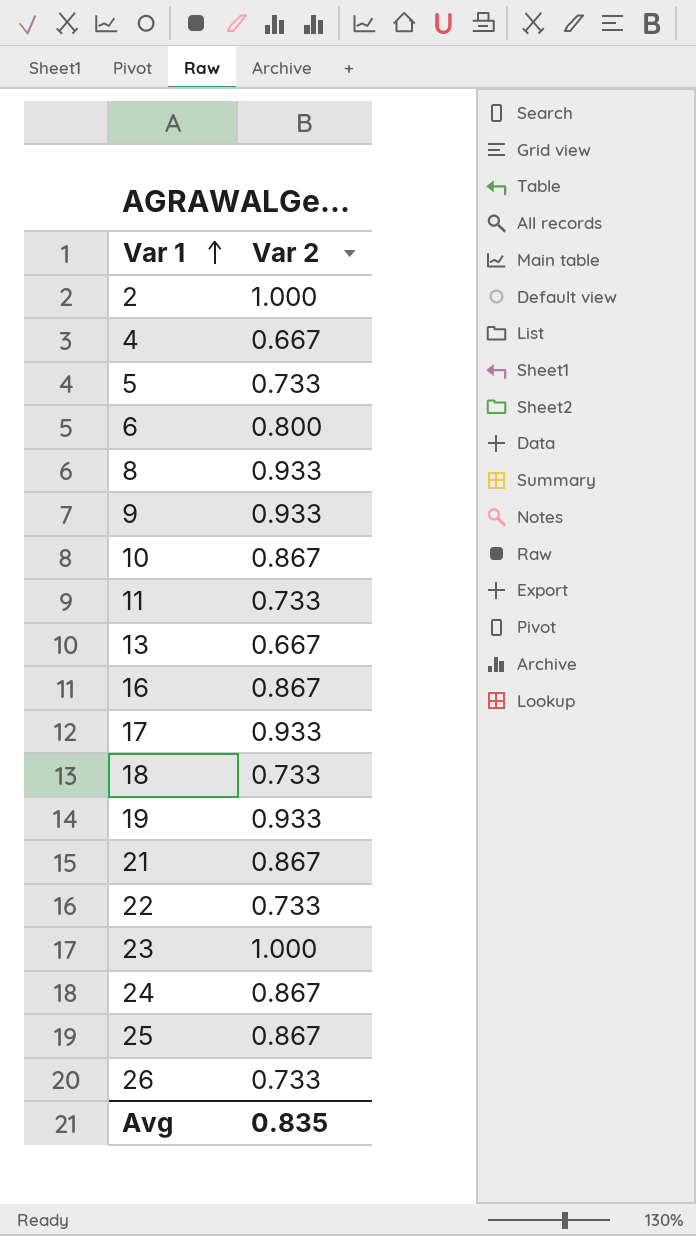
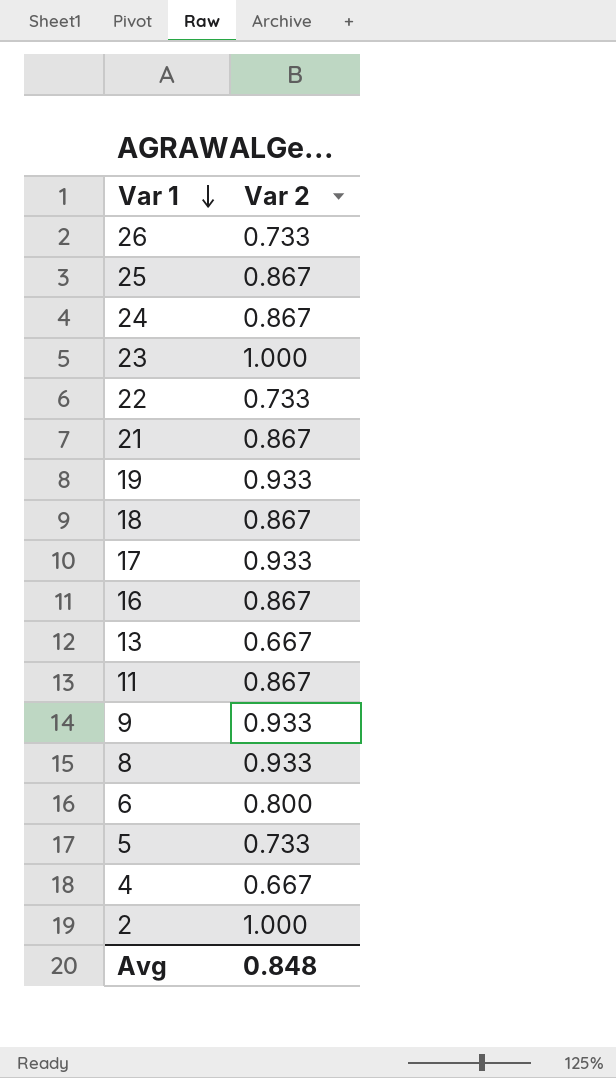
row order: Var 1 ascending -> Var 1 descending
row 10: 0.867 -> none
18 | Var 2: 0.733 -> 0.867
11 | Var 2: 0.733 -> 0.867
Avg | Var 2: 0.835 -> 0.848

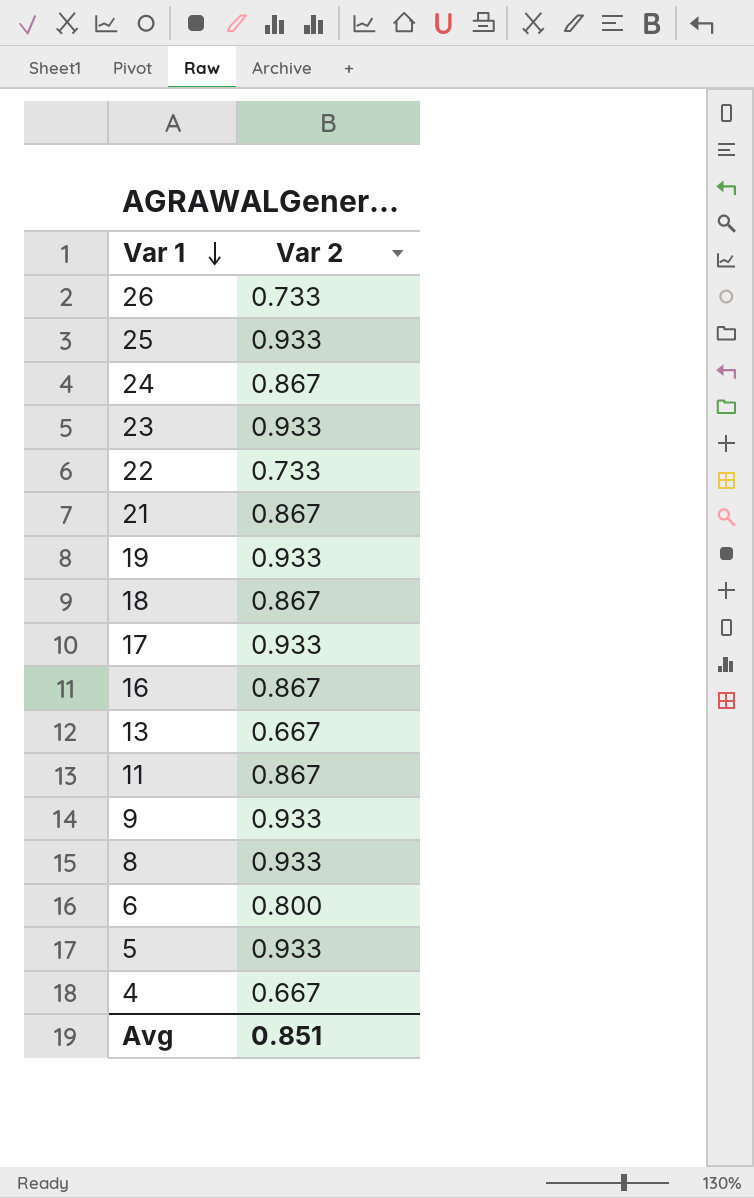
row 2: 1.000 -> none
25 | Var 2: 0.867 -> 0.933
23 | Var 2: 1.000 -> 0.933
5 | Var 2: 0.733 -> 0.933
Avg | Var 2: 0.848 -> 0.851

